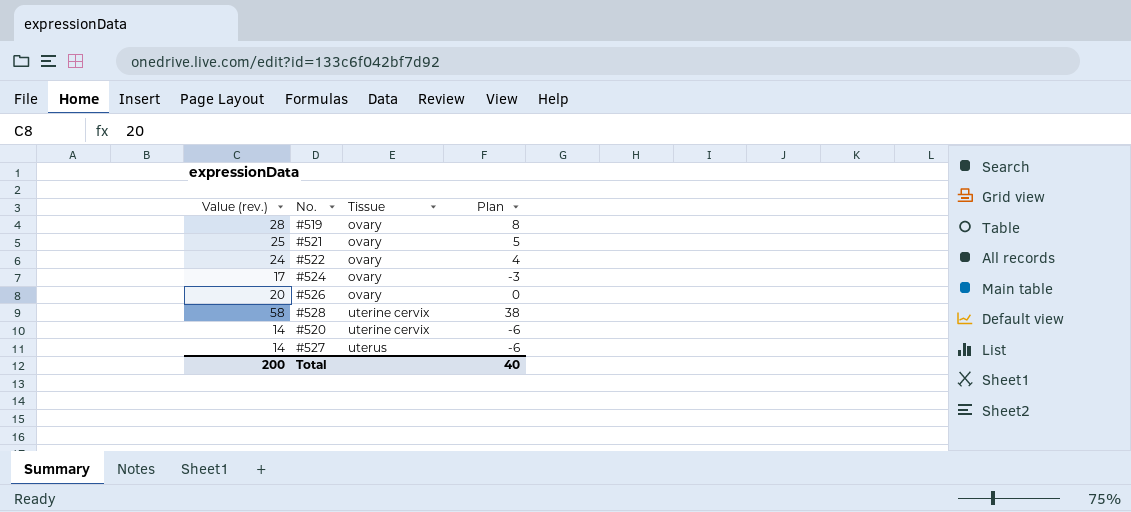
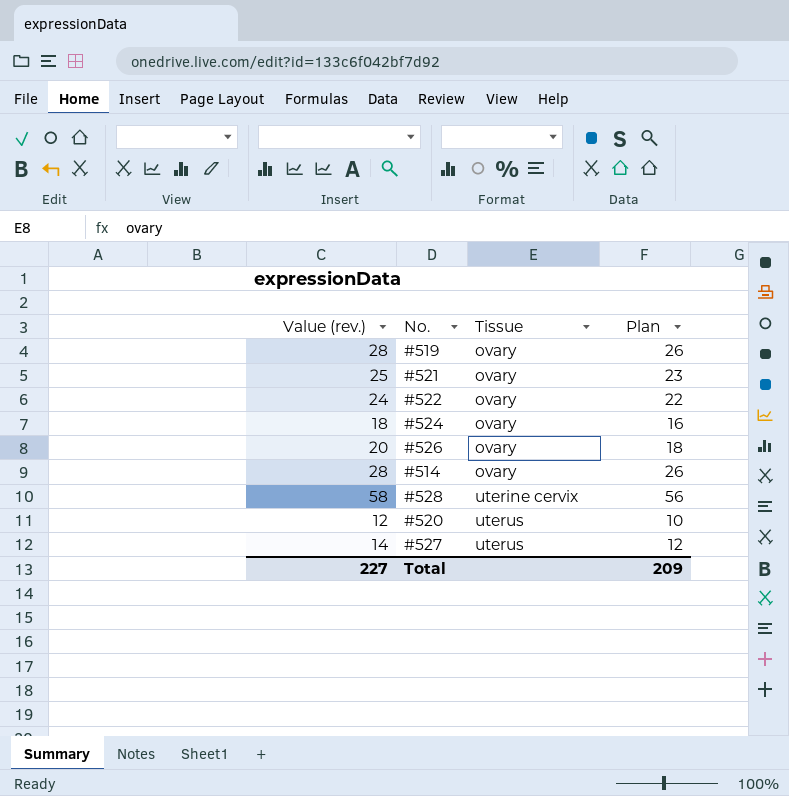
column Plan | formula: [Value (rev.)] - 20 -> [Value (rev.)] - 2
#524 | Value (rev.): 17 -> 18
row #514: none -> 28 | ovary | 26
#520 | Value (rev.): 14 -> 12
#520 | Tissue: uterine cervix -> uterus
Total | Value (rev.): 200 -> 227
Total | Plan: 40 -> 209

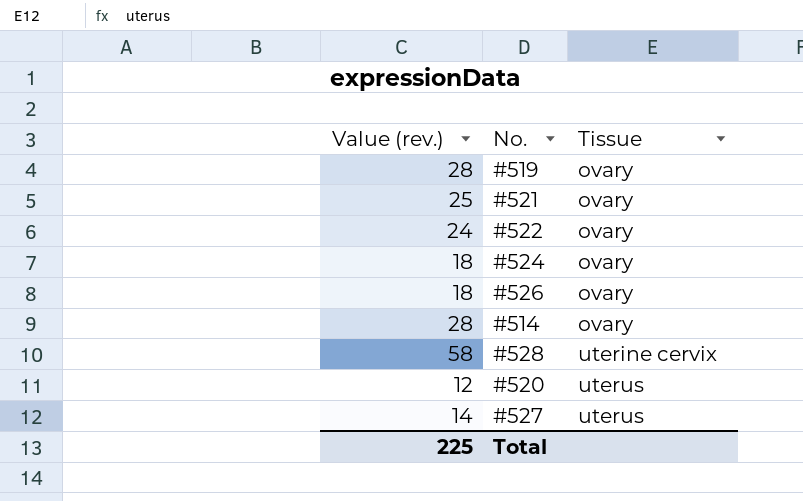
column Plan | formula: [Value (rev.)] - 2 -> none
#526 | Value (rev.): 20 -> 18
Total | Value (rev.): 227 -> 225

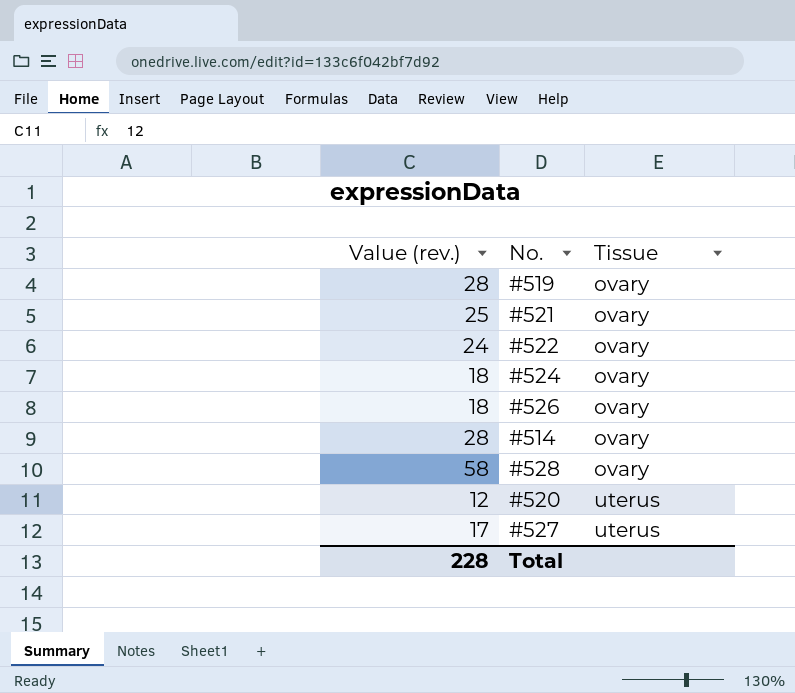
#528 | Tissue: uterine cervix -> ovary
#527 | Value (rev.): 14 -> 17
Total | Value (rev.): 225 -> 228

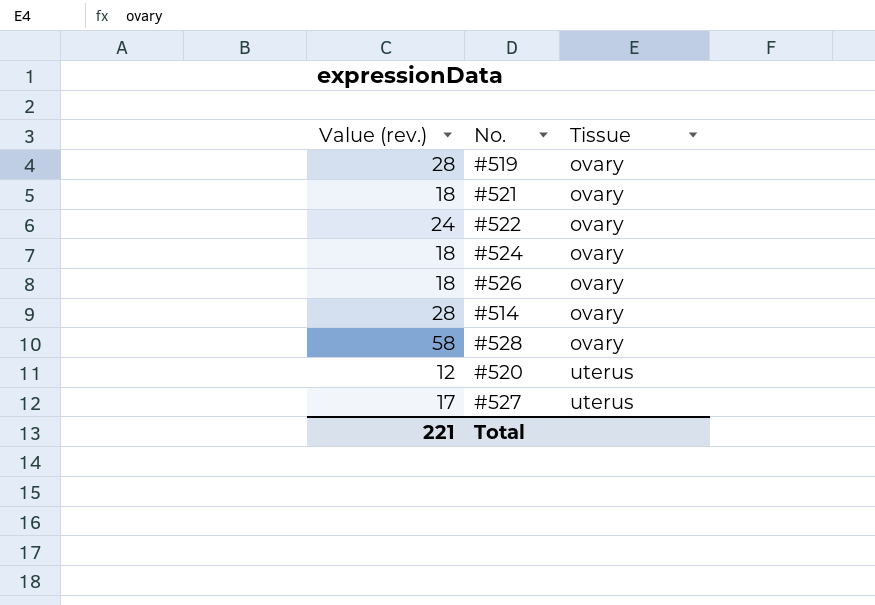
#521 | Value (rev.): 25 -> 18
Total | Value (rev.): 228 -> 221

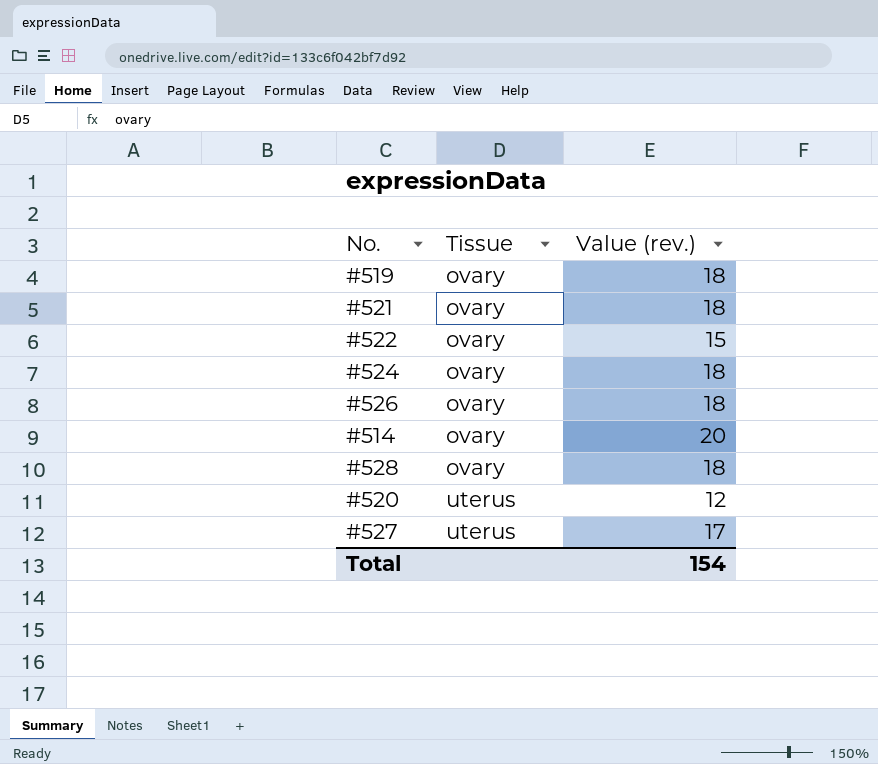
column Value (rev.) | position: 1 -> 3
#519 | Value (rev.): 28 -> 18
#522 | Value (rev.): 24 -> 15
#514 | Value (rev.): 28 -> 20
#528 | Value (rev.): 58 -> 18
Total | Value (rev.): 221 -> 154

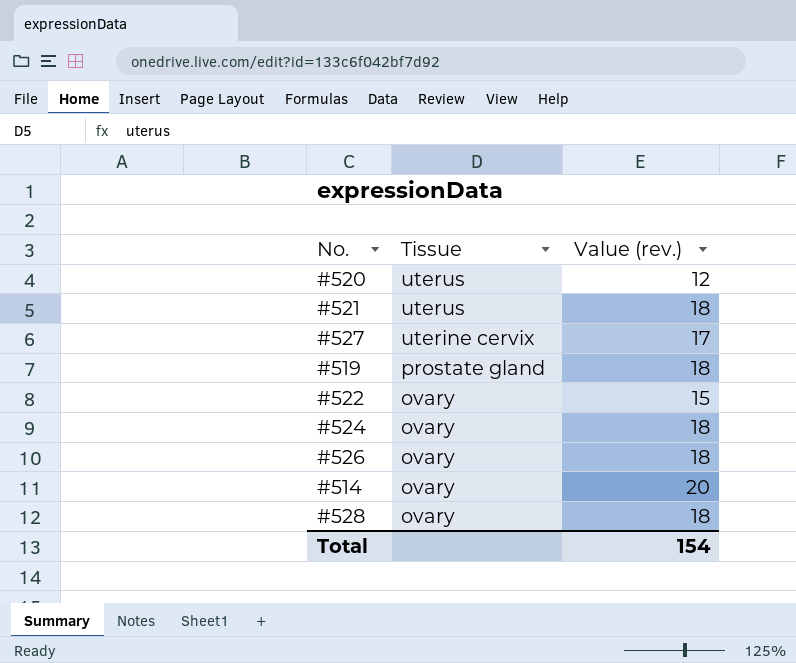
row order: Tissue ascending -> Tissue descending
#521 | Tissue: ovary -> uterus
#527 | Tissue: uterus -> uterine cervix
#519 | Tissue: ovary -> prostate gland

